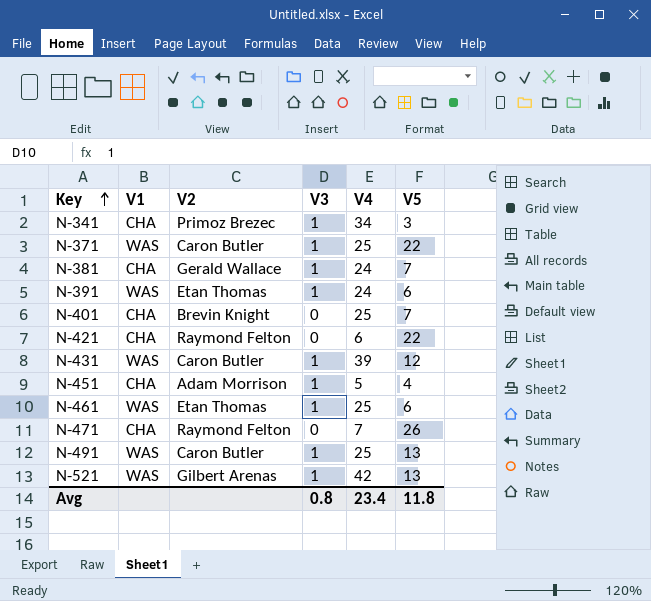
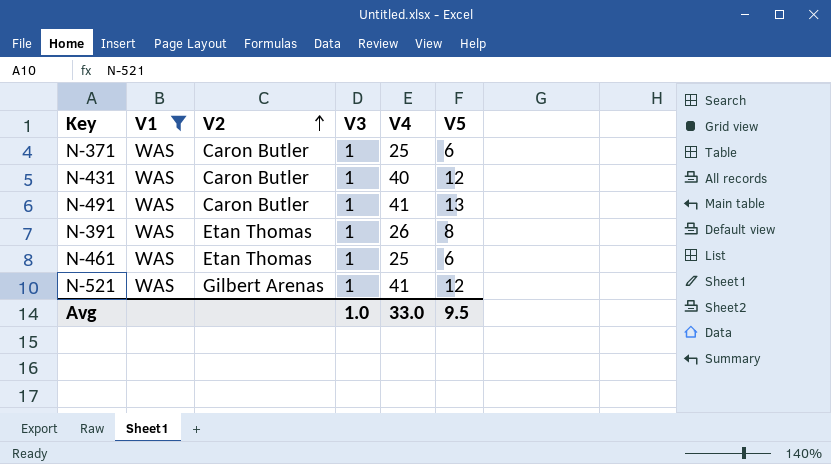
filter: none -> V1 = WAS
row order: Key ascending -> V2 ascending
N-371 | V5: 22 -> 6
N-431 | V4: 39 -> 40
N-491 | V4: 25 -> 41
N-391 | V4: 24 -> 26
N-391 | V5: 6 -> 8
N-521 | V4: 42 -> 41
N-521 | V5: 13 -> 12
Avg | V3: 0.8 -> 1.0
Avg | V4: 23.4 -> 33.0
Avg | V5: 11.8 -> 9.5

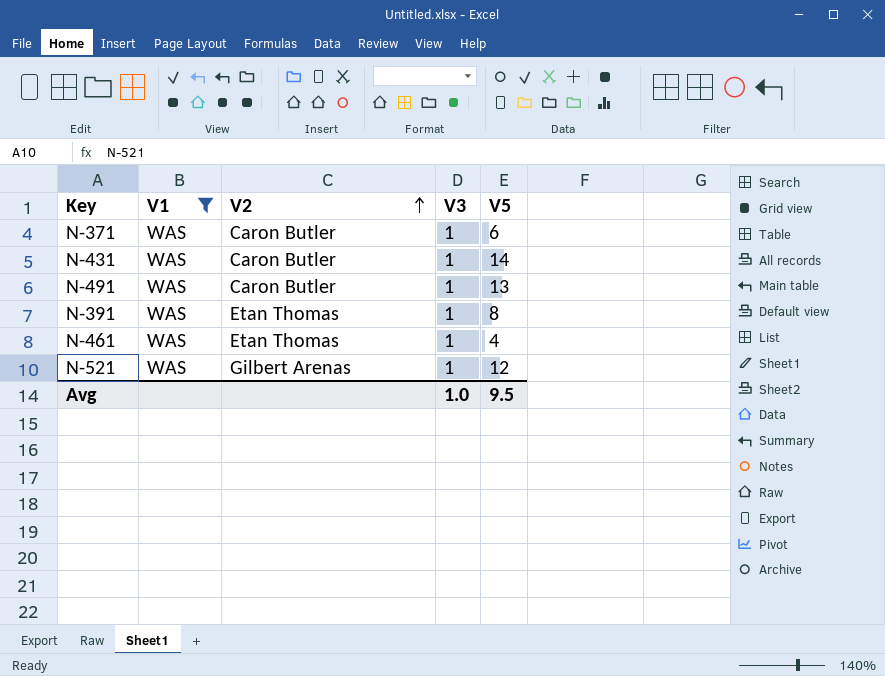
column V4 | position: 5 -> none
N-431 | V5: 12 -> 14
N-461 | V5: 6 -> 4

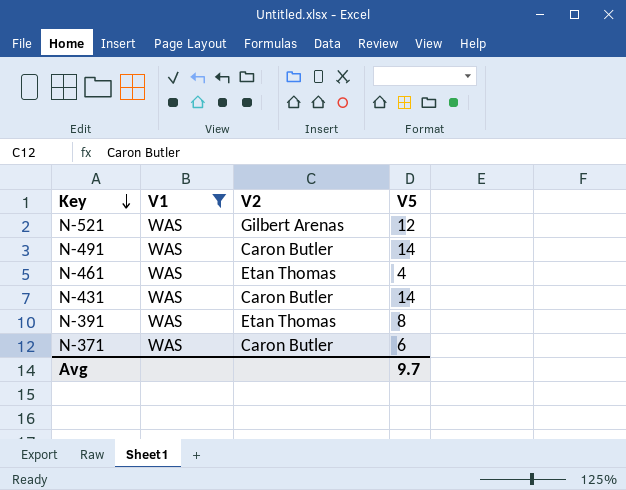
row order: V2 ascending -> Key descending
column V3 | position: 4 -> none
N-491 | V5: 13 -> 14
Avg | V5: 9.5 -> 9.7

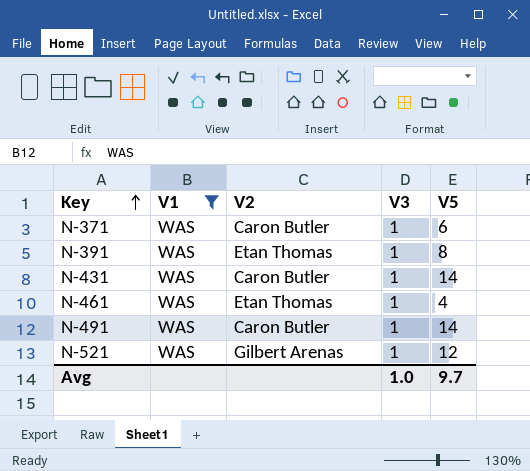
row order: Key descending -> Key ascending
column V3 | position: none -> 4

